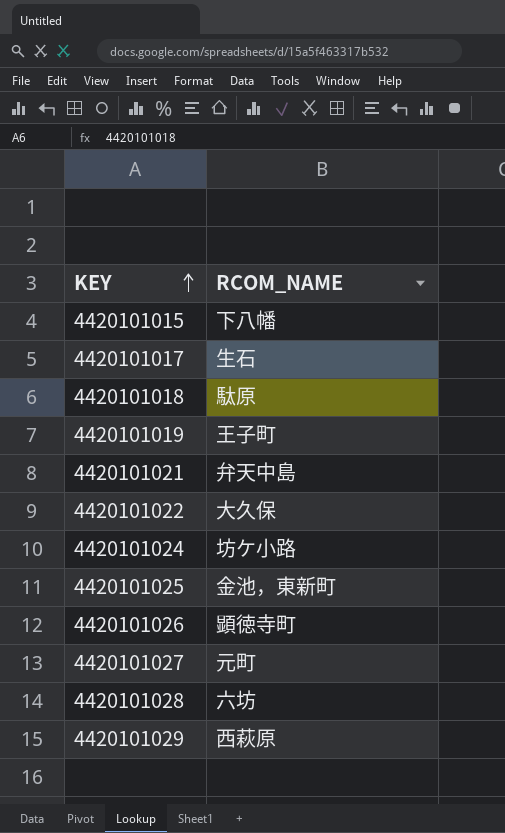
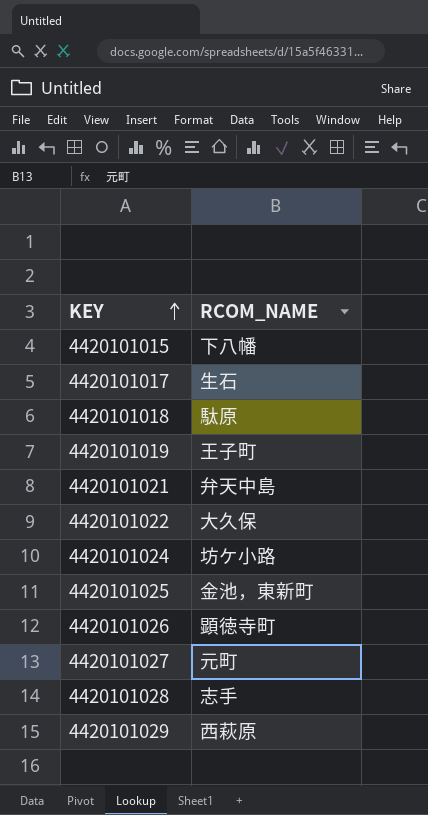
4420101028 | RCOM_NAME: 六坊 -> 志手

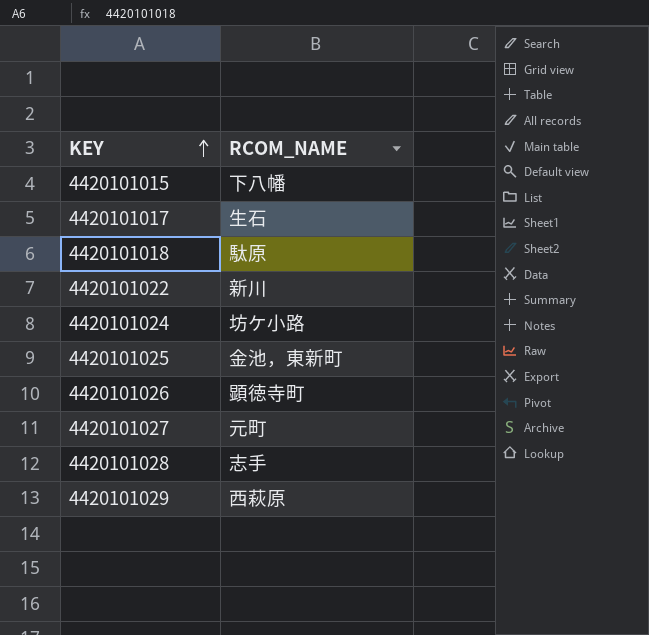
row 4420101019: 王子町 -> none
row 4420101021: 弁天中島 -> none
4420101022 | RCOM_NAME: 大久保 -> 新川

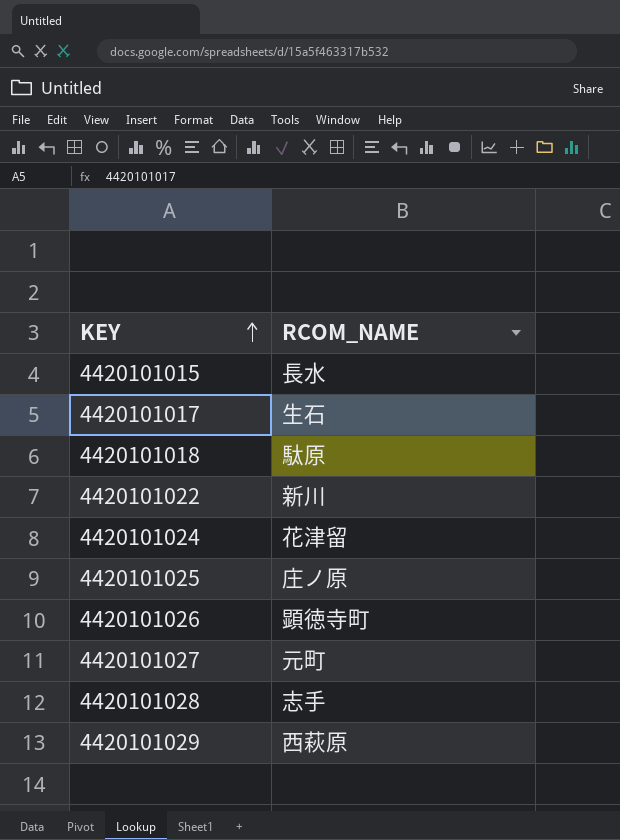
4420101015 | RCOM_NAME: 下八幡 -> 長水
4420101024 | RCOM_NAME: 坊ケ小路 -> 花津留
4420101025 | RCOM_NAME: 金池，東新町 -> 庄ノ原

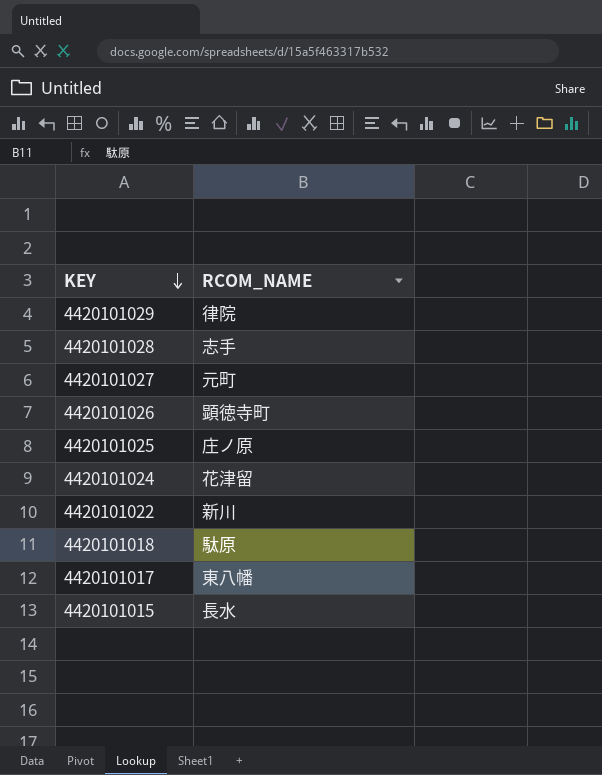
row order: KEY ascending -> KEY descending
4420101029 | RCOM_NAME: 西萩原 -> 律院
4420101017 | RCOM_NAME: 生石 -> 東八幡

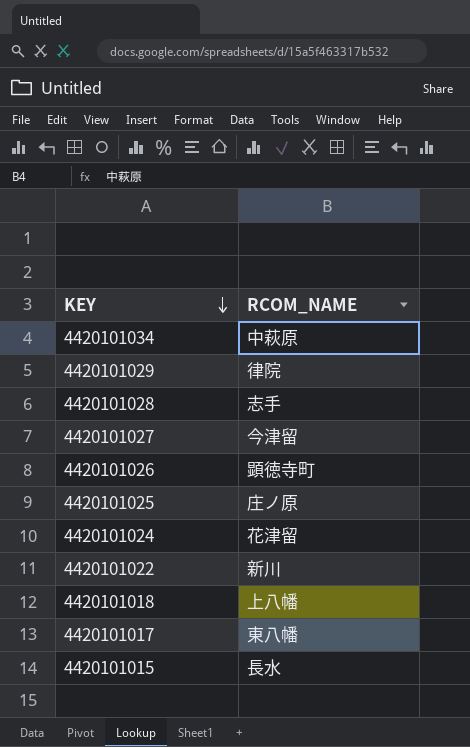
row 4420101034: none -> 中萩原
4420101027 | RCOM_NAME: 元町 -> 今津留
4420101018 | RCOM_NAME: 駄原 -> 上八幡

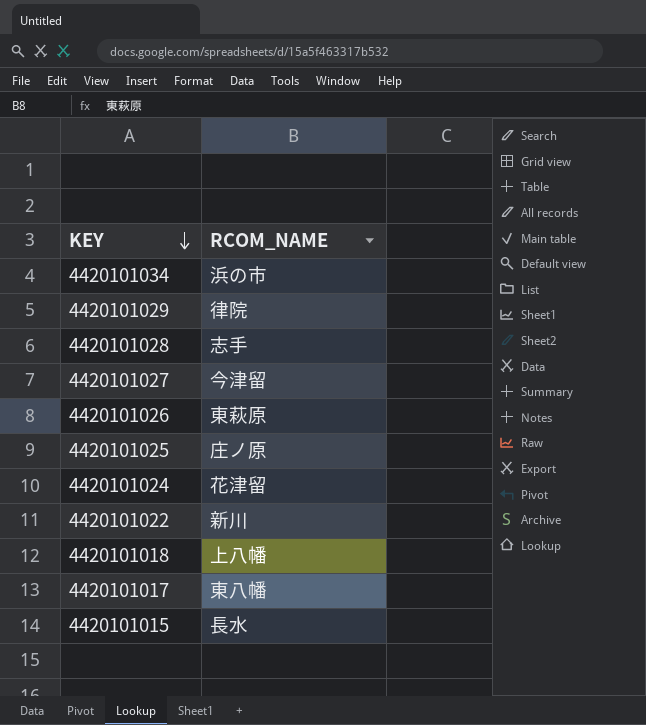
4420101034 | RCOM_NAME: 中萩原 -> 浜の市
4420101026 | RCOM_NAME: 顕徳寺町 -> 東萩原

